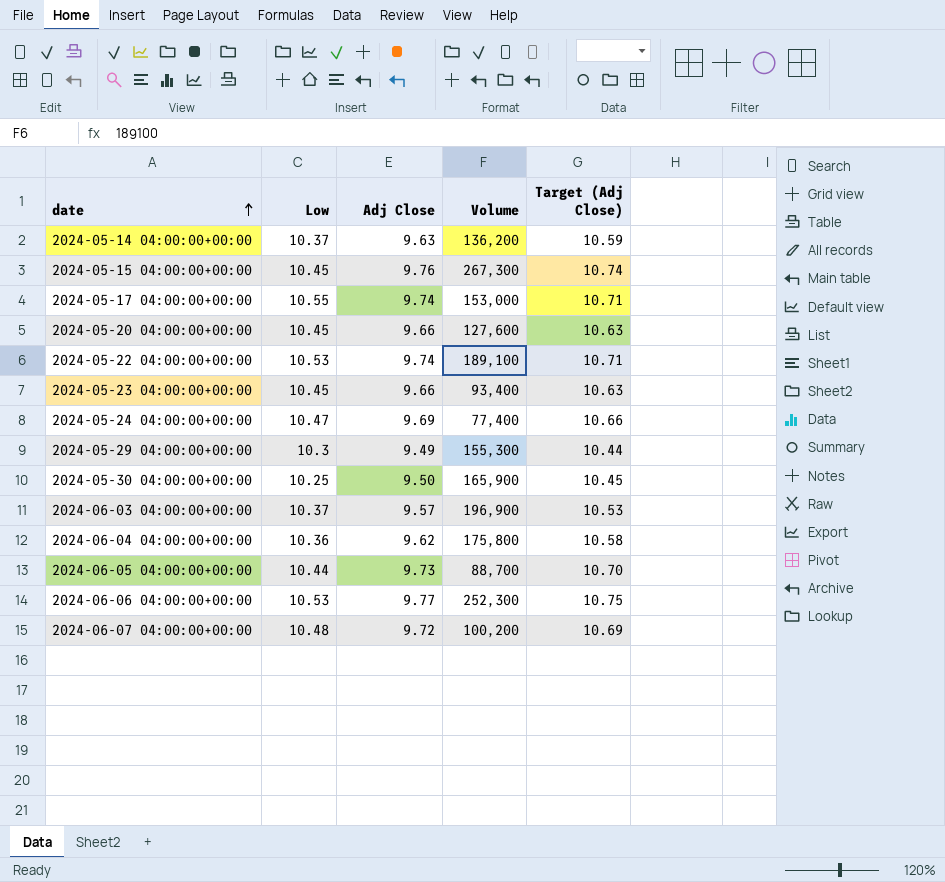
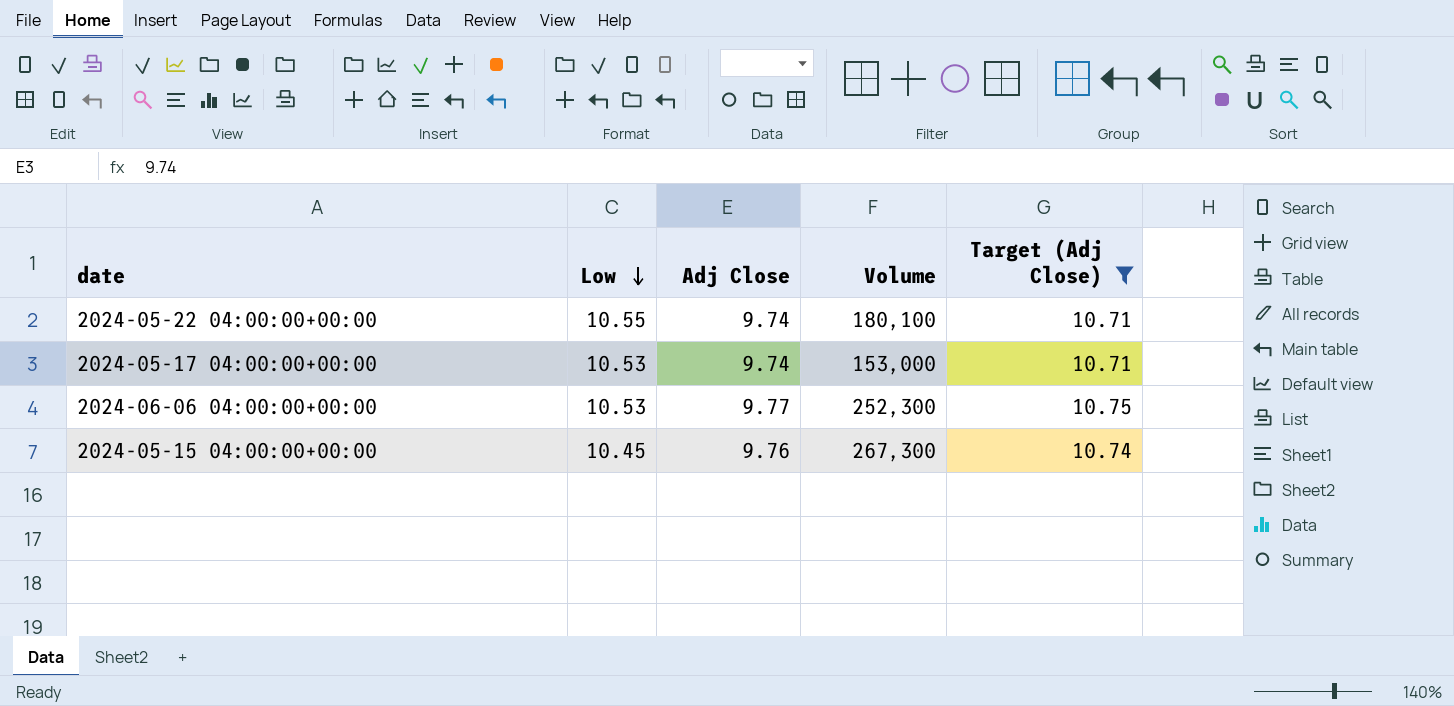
filter: none -> Target (Adj Close) >= 10.71
row order: date ascending -> Low descending
2024-05-22 04:00:00+00:00 | Low: 10.53 -> 10.55
2024-05-22 04:00:00+00:00 | Volume: 189,100 -> 180,100
2024-05-17 04:00:00+00:00 | Low: 10.55 -> 10.53

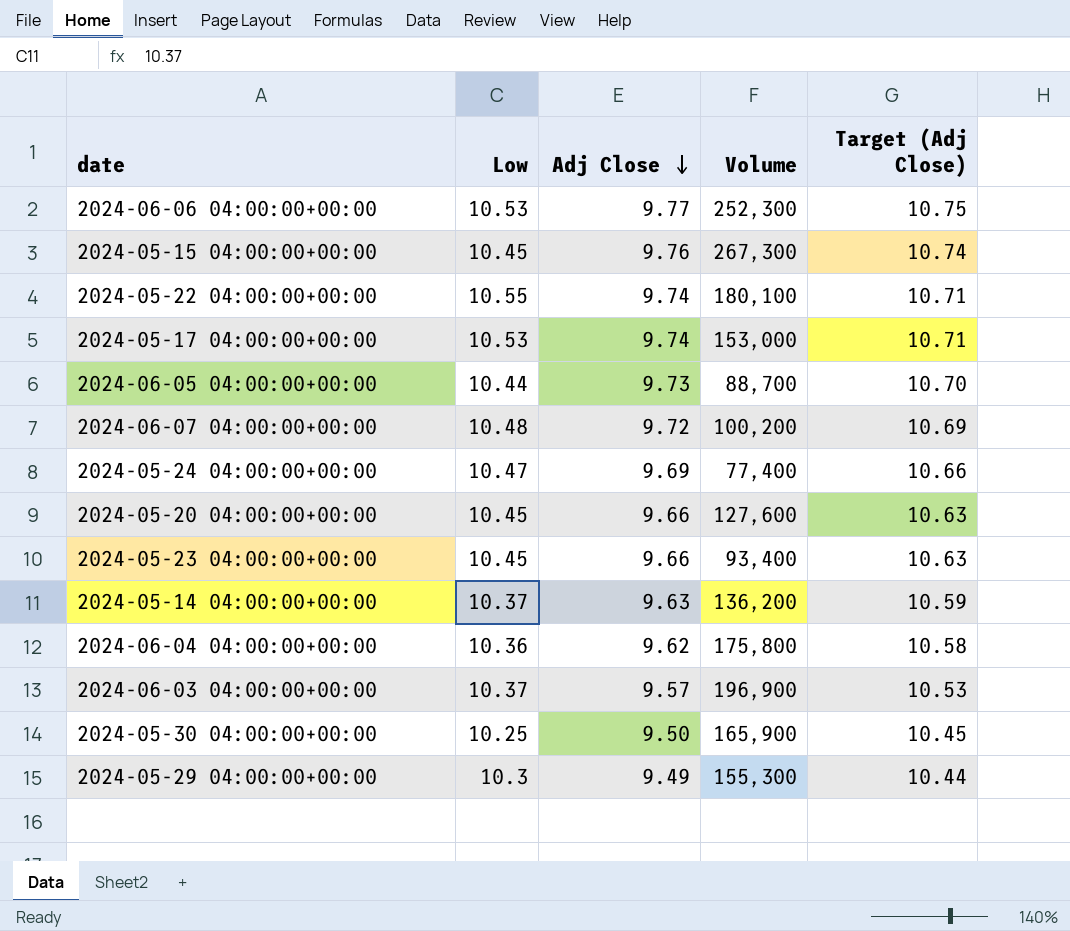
filter: Target (Adj Close) >= 10.71 -> none
row order: Low descending -> Adj Close descending

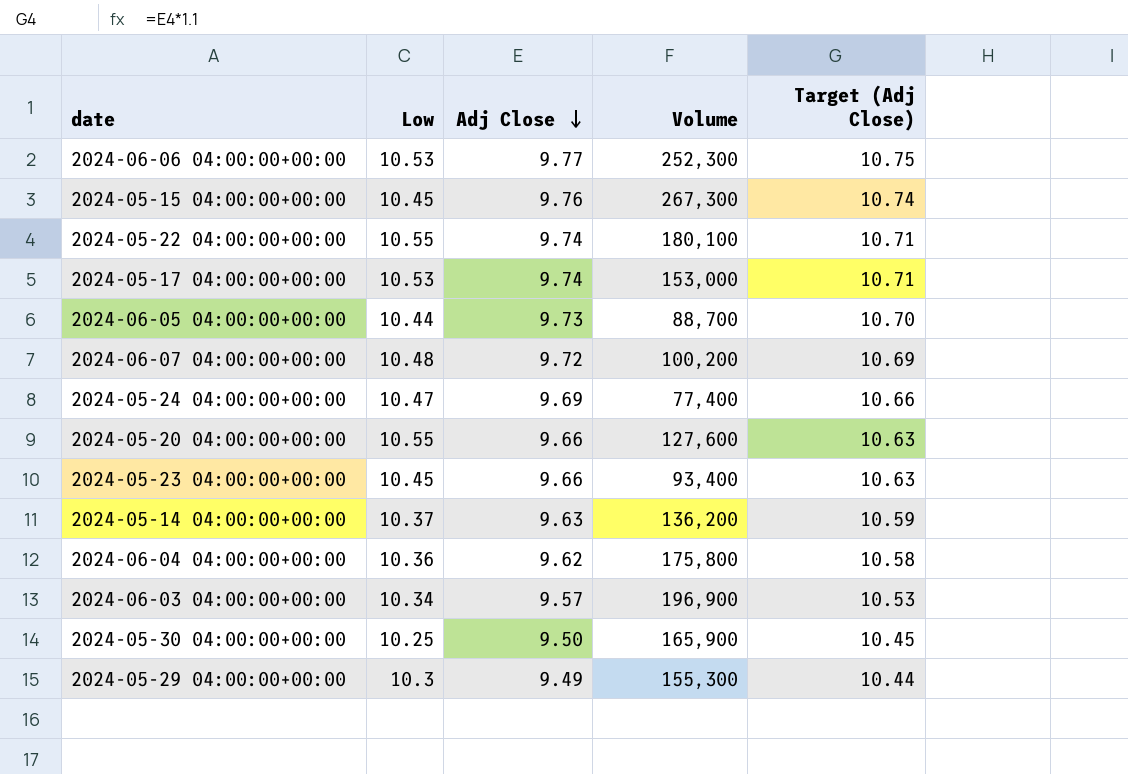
2024-05-20 04:00:00+00:00 | Low: 10.45 -> 10.55
2024-06-03 04:00:00+00:00 | Low: 10.37 -> 10.34

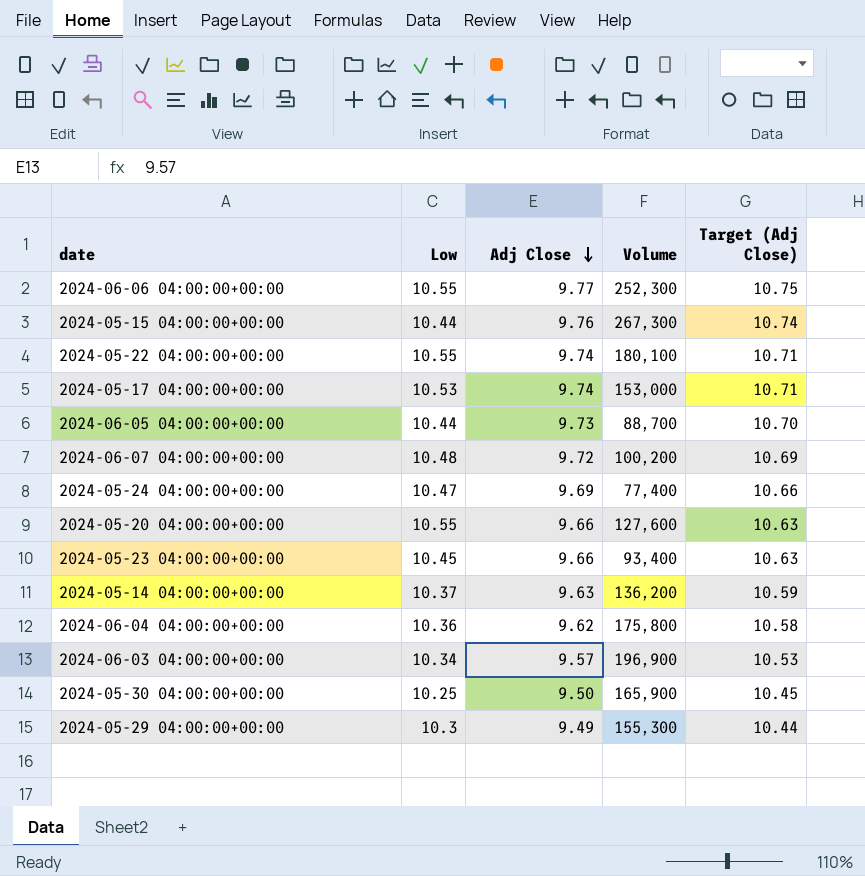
2024-06-06 04:00:00+00:00 | Low: 10.53 -> 10.55
2024-05-15 04:00:00+00:00 | Low: 10.45 -> 10.44

